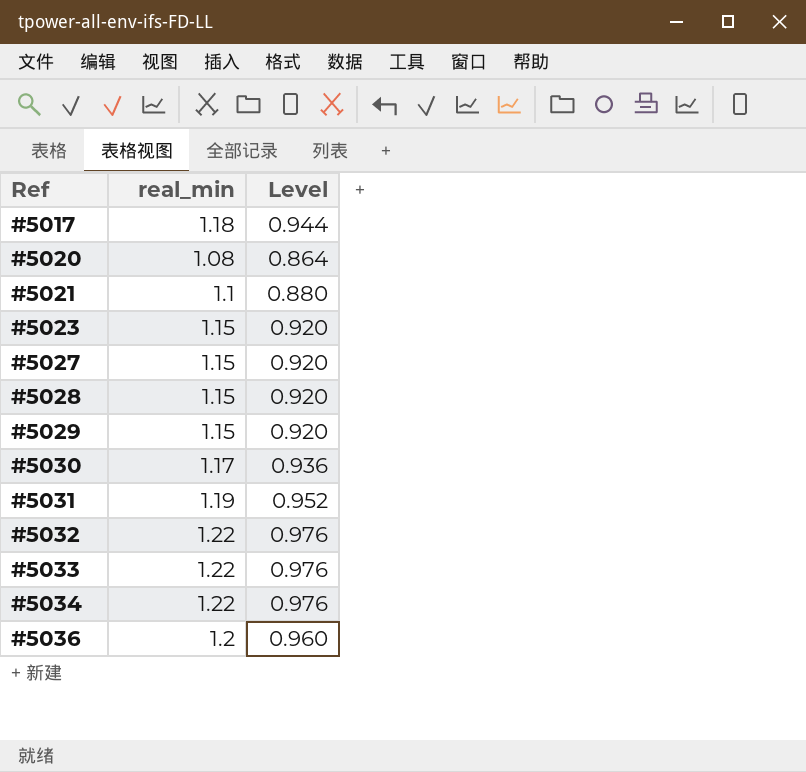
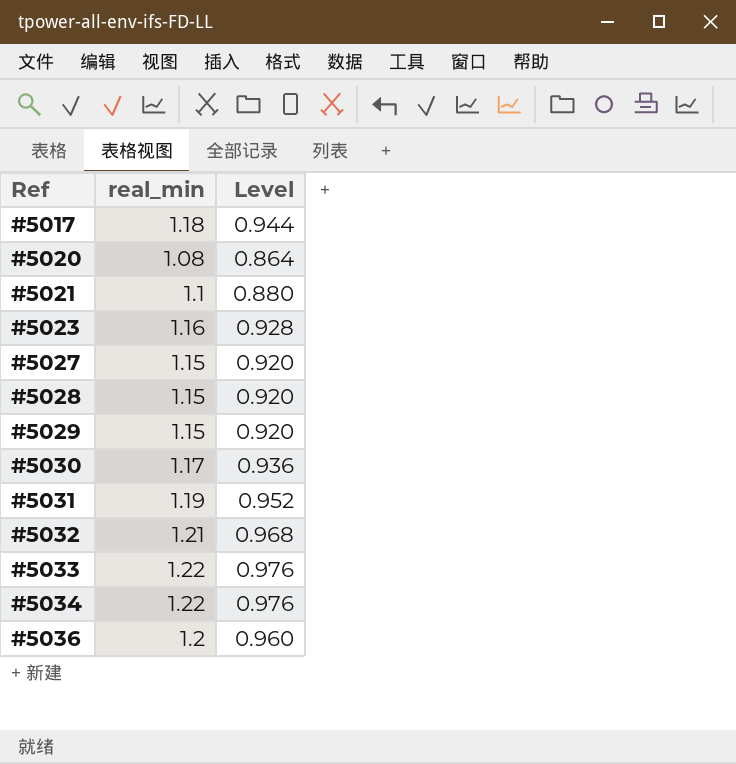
#5023 | real_min: 1.15 -> 1.16
#5023 | Level: 0.920 -> 0.928
#5032 | real_min: 1.22 -> 1.21
#5032 | Level: 0.976 -> 0.968

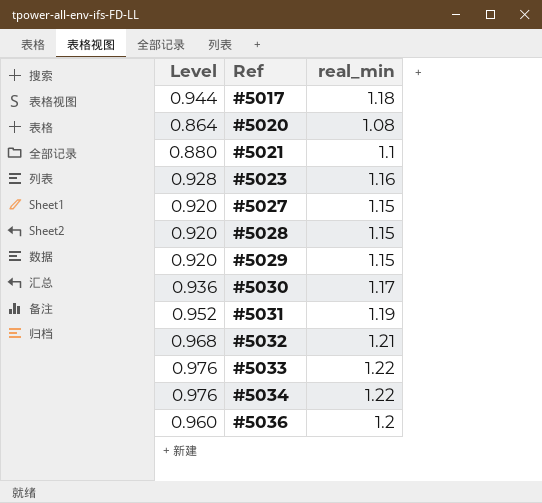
column Level | position: 3 -> 1

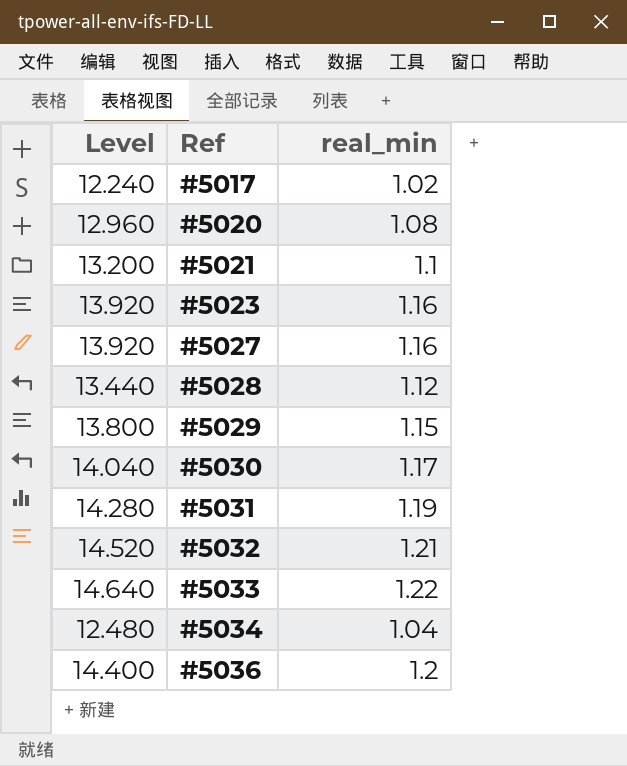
column Level | formula: [real_min] * 0.8 -> [real_min] * 12
#5017 | real_min: 1.18 -> 1.02
#5027 | real_min: 1.15 -> 1.16
#5028 | real_min: 1.15 -> 1.12
#5034 | real_min: 1.22 -> 1.04

